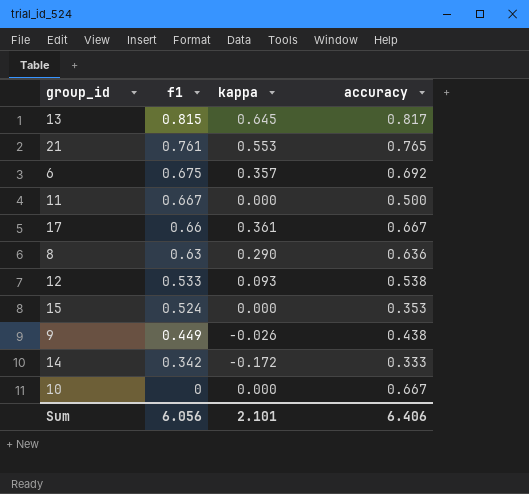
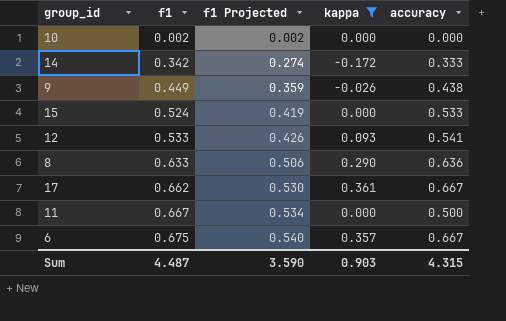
filter: none -> kappa <= 0.361
row order: f1 descending -> f1 ascending
column f1 Projected | formula: none -> [f1] * 0.8
10 | f1: 0 -> 0.002
10 | accuracy: 0.667 -> 0.000
15 | accuracy: 0.353 -> 0.533
12 | accuracy: 0.538 -> 0.541
8 | f1: 0.63 -> 0.633
17 | f1: 0.66 -> 0.662
6 | accuracy: 0.692 -> 0.667
Sum | f1: 6.056 -> 4.487
Sum | kappa: 2.101 -> 0.903
Sum | accuracy: 6.406 -> 4.315

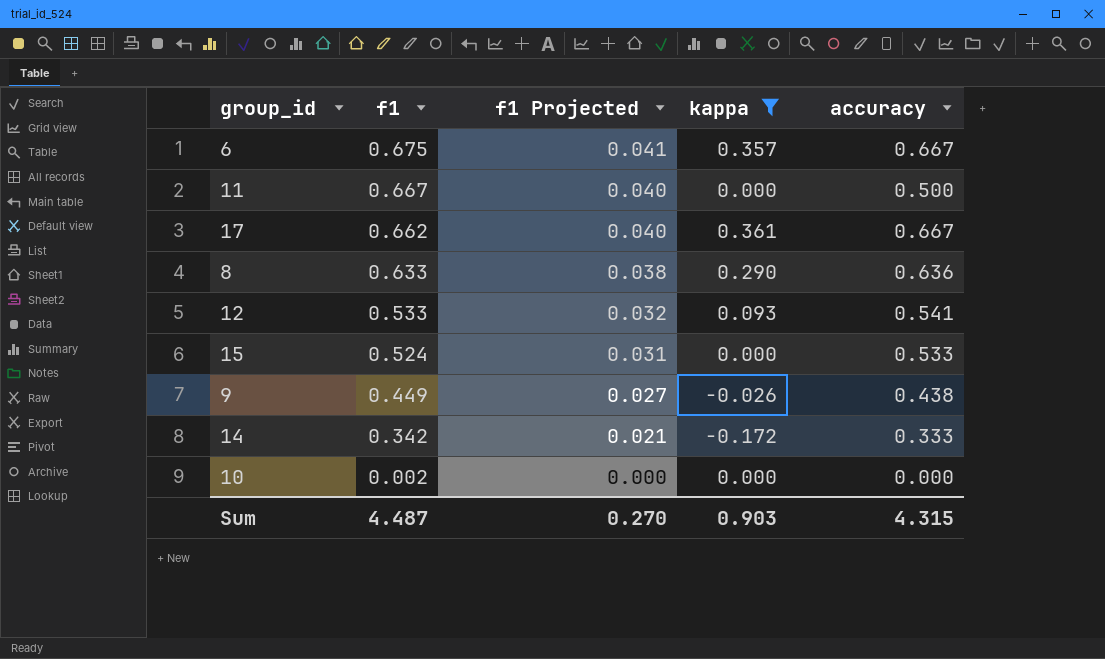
row order: f1 ascending -> f1 descending
column f1 Projected | formula: [f1] * 0.8 -> [f1] * 0.06
Sum | f1 Projected: 3.590 -> 0.270

